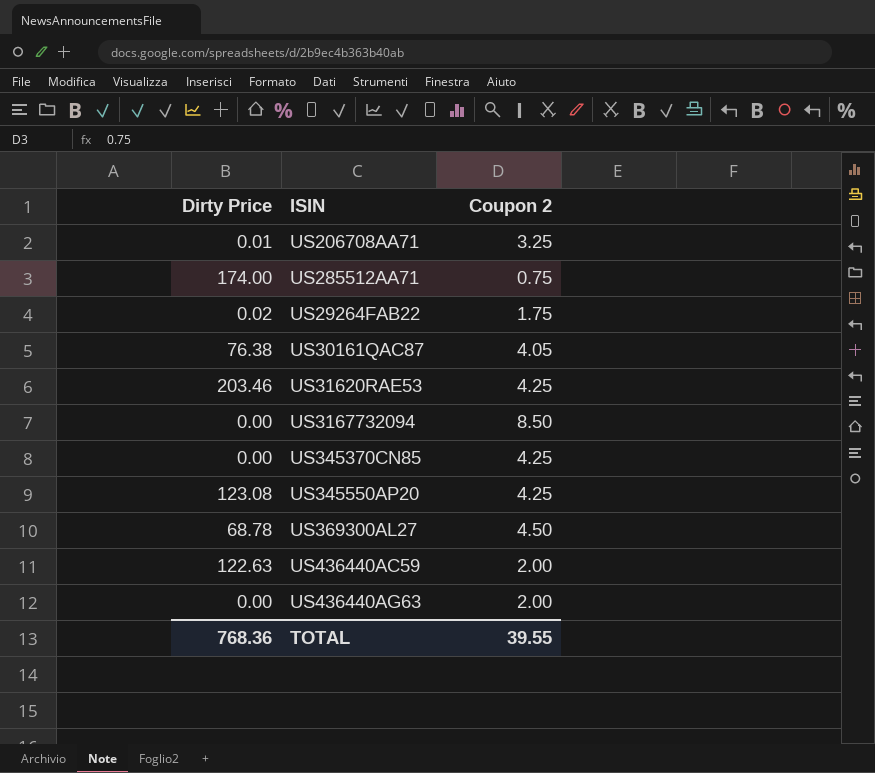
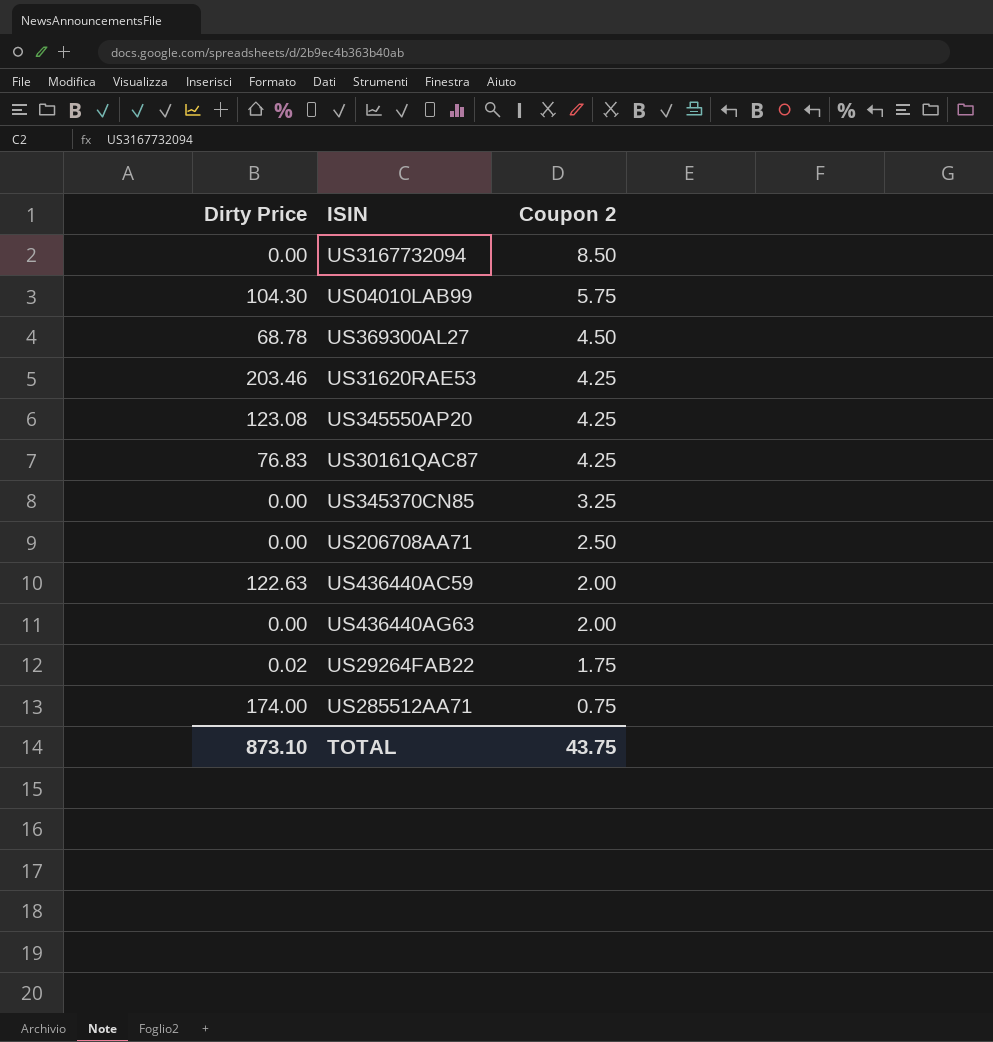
row order: none -> Coupon 2 descending
row US04010LAB99: none -> 104.30 | 5.75
US30161QAC87 | Dirty Price: 76.38 -> 76.83
US30161QAC87 | Coupon 2: 4.05 -> 4.25
US345370CN85 | Coupon 2: 4.25 -> 3.25
US206708AA71 | Dirty Price: 0.01 -> 0.00
US206708AA71 | Coupon 2: 3.25 -> 2.50
TOTAL | Dirty Price: 768.36 -> 873.10
TOTAL | Coupon 2: 39.55 -> 43.75

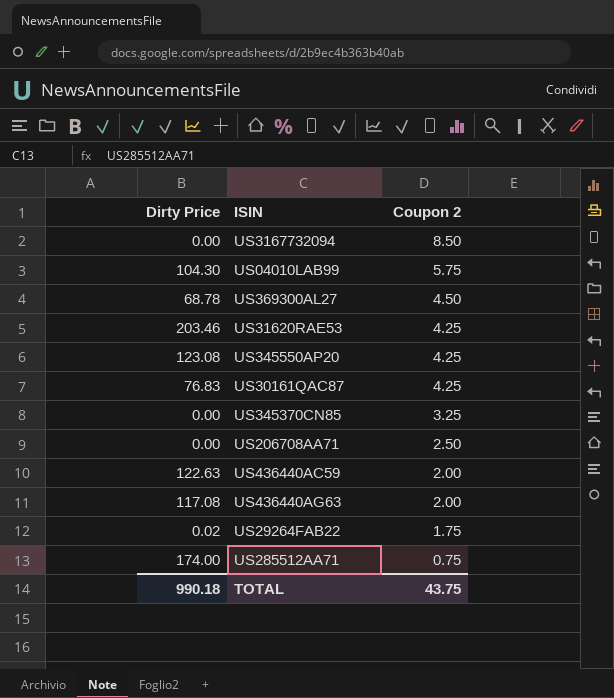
US436440AG63 | Dirty Price: 0.00 -> 117.08
TOTAL | Dirty Price: 873.10 -> 990.18

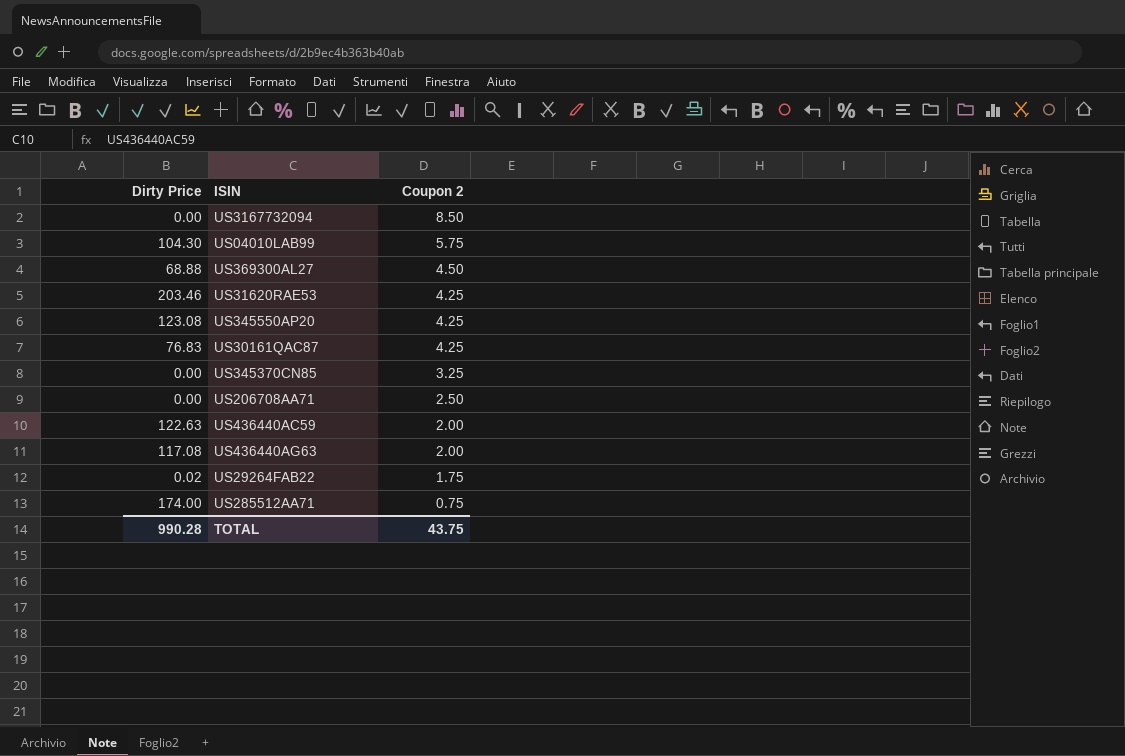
US369300AL27 | Dirty Price: 68.78 -> 68.88
TOTAL | Dirty Price: 990.18 -> 990.28

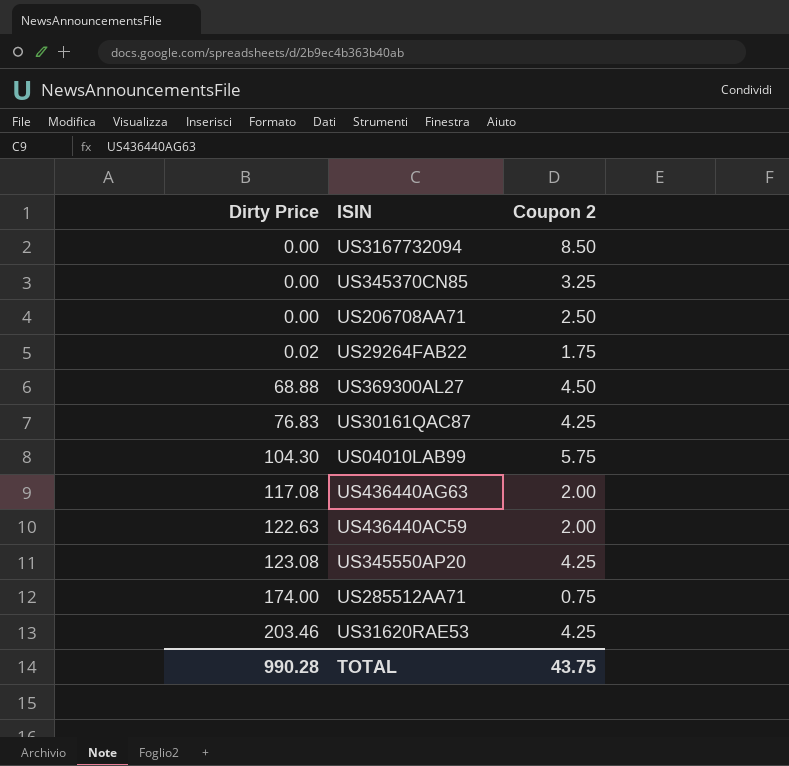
row order: Coupon 2 descending -> Dirty Price ascending

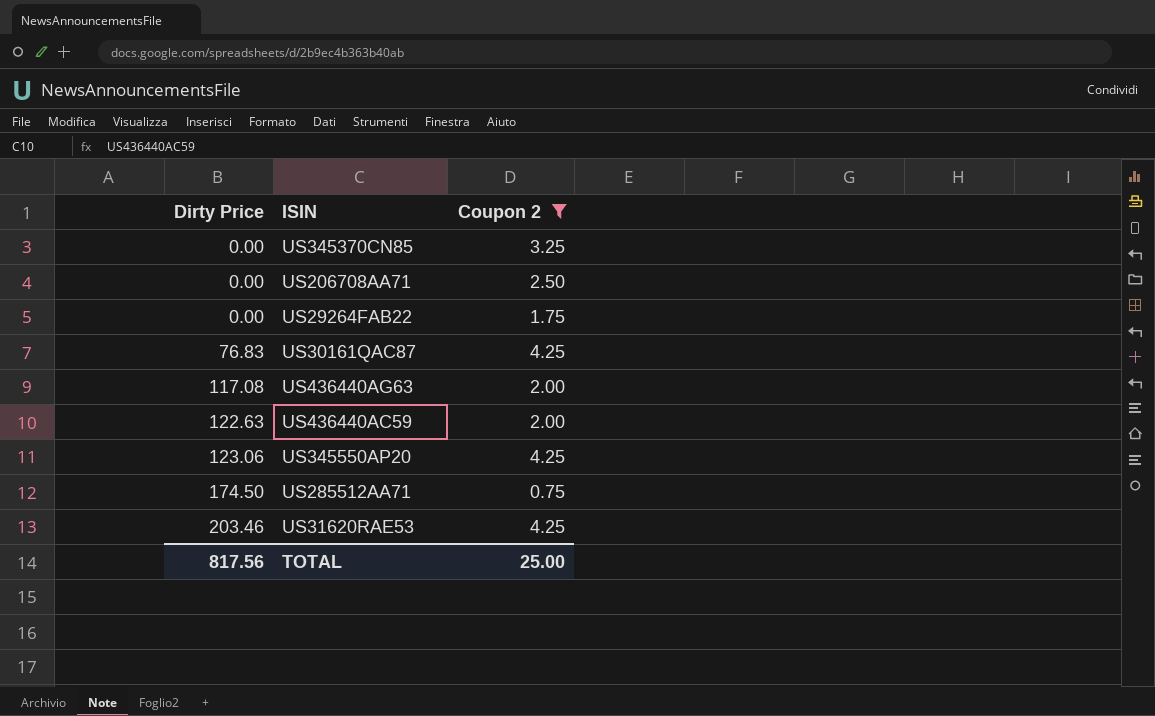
filter: none -> Coupon 2 <= 4.25
US29264FAB22 | Dirty Price: 0.02 -> 0.00
US345550AP20 | Dirty Price: 123.08 -> 123.06
US285512AA71 | Dirty Price: 174.00 -> 174.50
TOTAL | Dirty Price: 990.28 -> 817.56
TOTAL | Coupon 2: 43.75 -> 25.00

